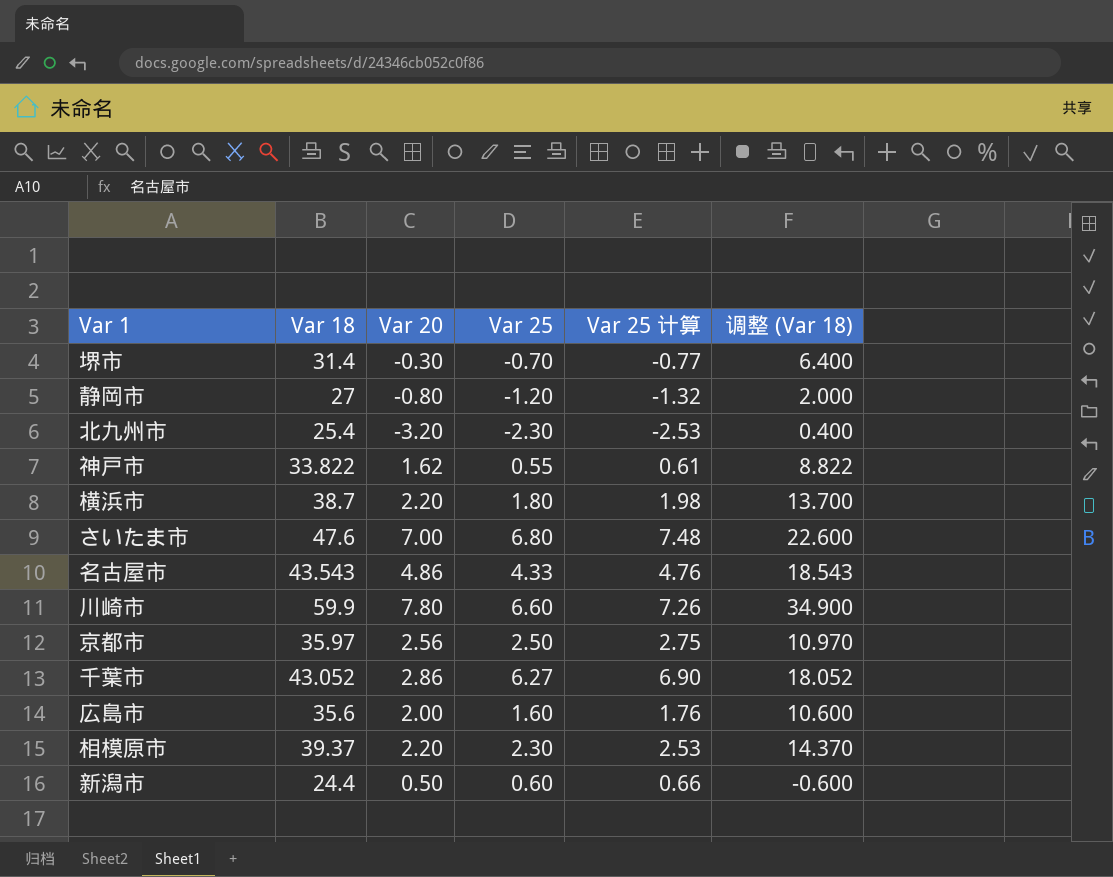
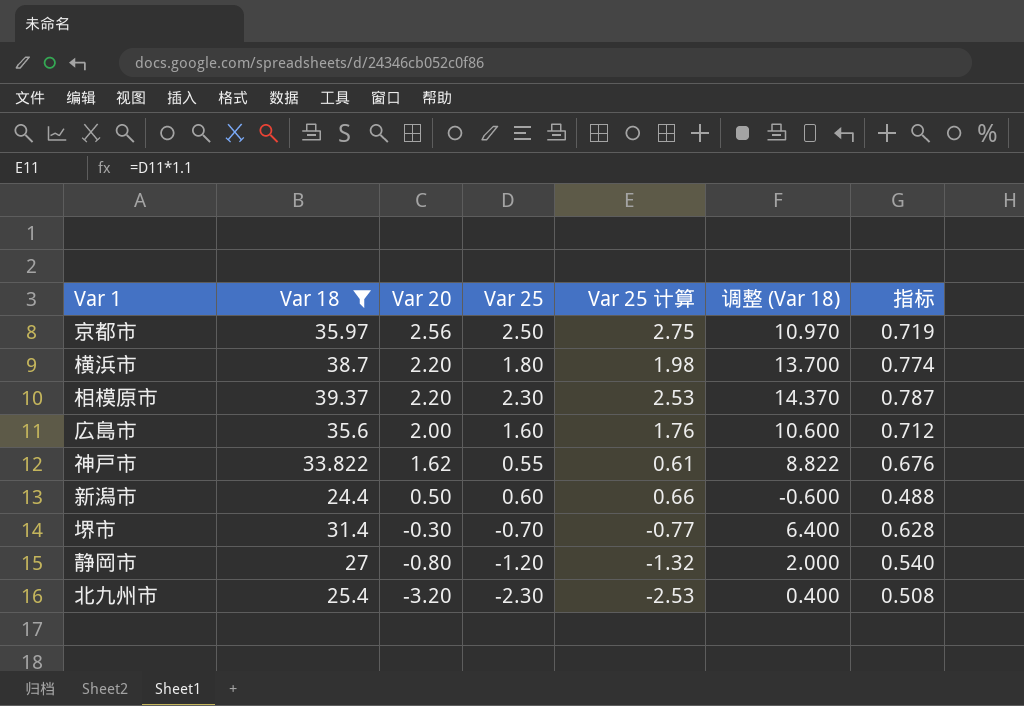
filter: none -> Var 18 <= 39.37
row order: none -> Var 20 descending
column 指标 | formula: none -> [Var 18] * 0.02

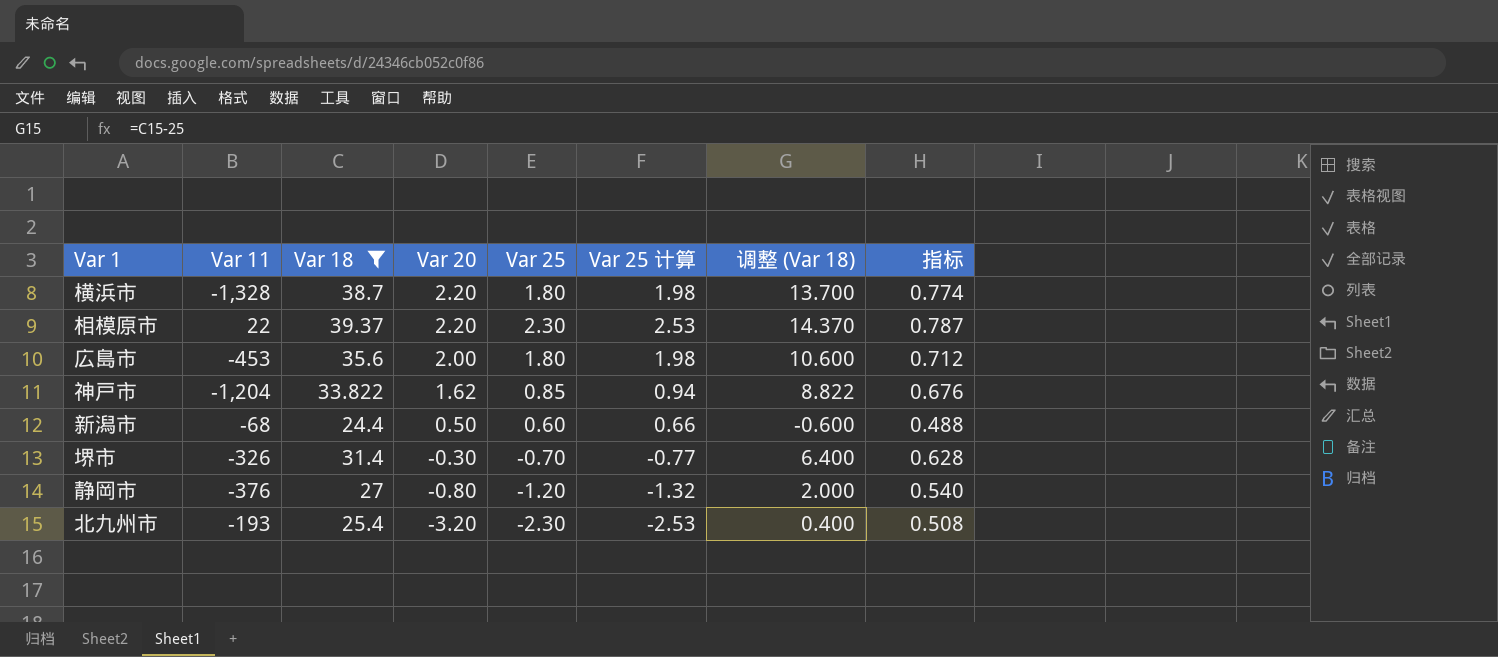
column Var 11 | position: none -> 2
row 京都市: 35.97 | 2.56 | 2.50 | 2.75 | 10.970 | 0.719 -> none
広島市 | Var 25: 1.60 -> 1.80
広島市 | Var 25 计算: 1.76 -> 1.98
神戸市 | Var 25: 0.55 -> 0.85
神戸市 | Var 25 计算: 0.61 -> 0.94

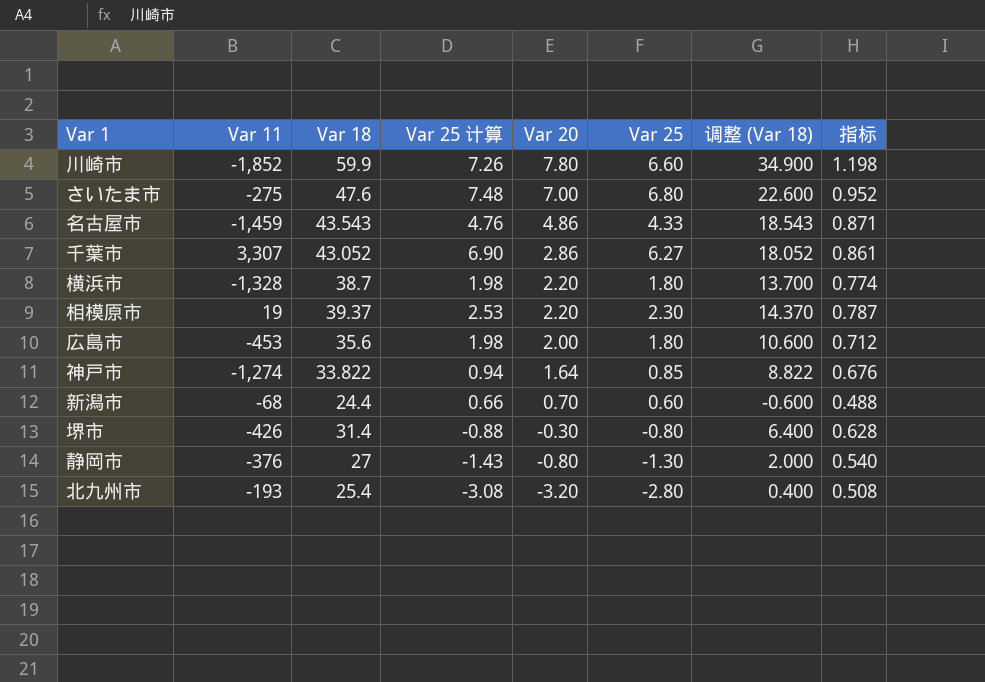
filter: Var 18 <= 39.37 -> none
column Var 25 计算 | position: 6 -> 4
相模原市 | Var 11: 22 -> 19
神戸市 | Var 11: -1,204 -> -1,274
神戸市 | Var 20: 1.62 -> 1.64
新潟市 | Var 20: 0.50 -> 0.70
堺市 | Var 11: -326 -> -426
堺市 | Var 25 计算: -0.77 -> -0.88
堺市 | Var 25: -0.70 -> -0.80
静岡市 | Var 25 计算: -1.32 -> -1.43
静岡市 | Var 25: -1.20 -> -1.30
北九州市 | Var 25 计算: -2.53 -> -3.08
北九州市 | Var 25: -2.30 -> -2.80

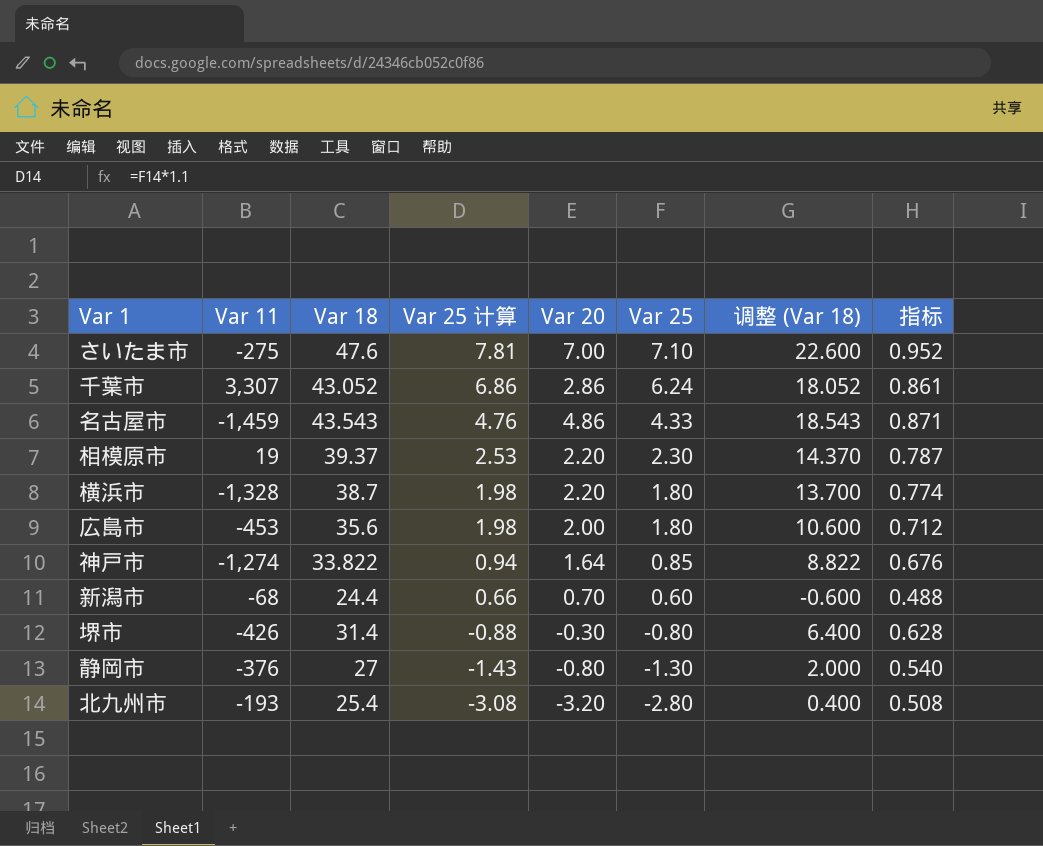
row order: Var 20 descending -> Var 25 计算 descending
row 川崎市: -1,852 | 59.9 | 7.26 | 7.80 | 6.60 | 34.900 | 1.198 -> none
さいたま市 | Var 25 计算: 7.48 -> 7.81
さいたま市 | Var 25: 6.80 -> 7.10
千葉市 | Var 25 计算: 6.90 -> 6.86
千葉市 | Var 25: 6.27 -> 6.24

